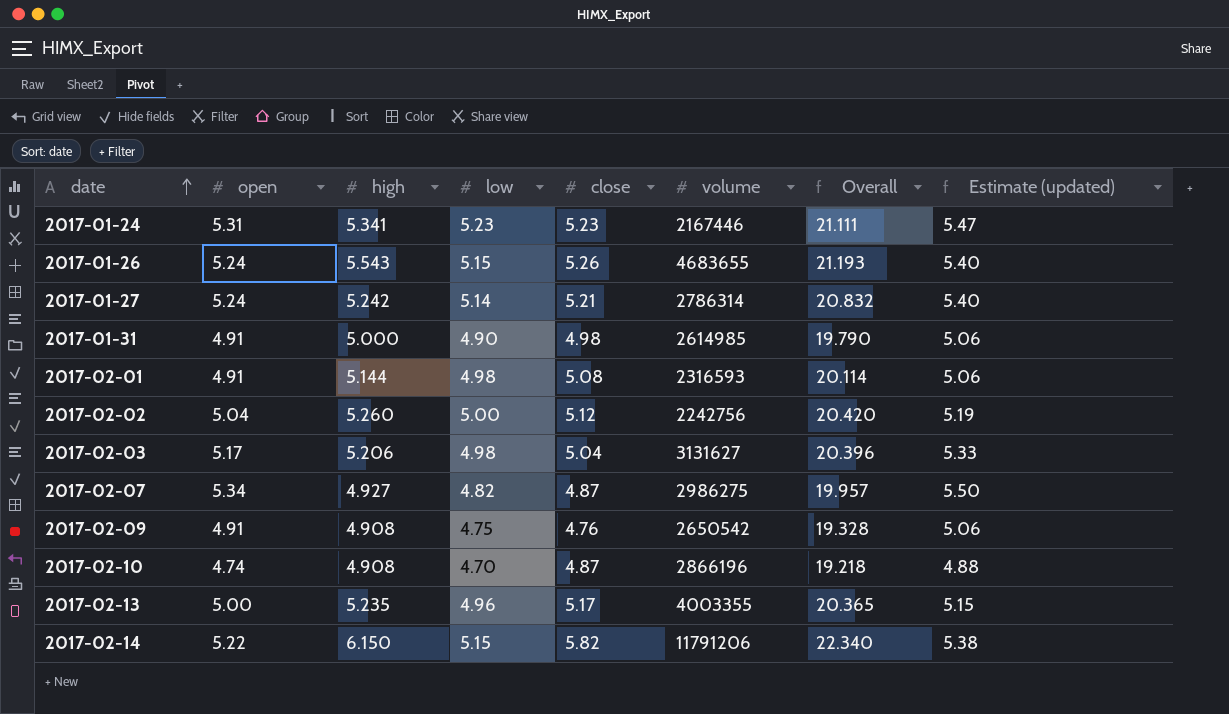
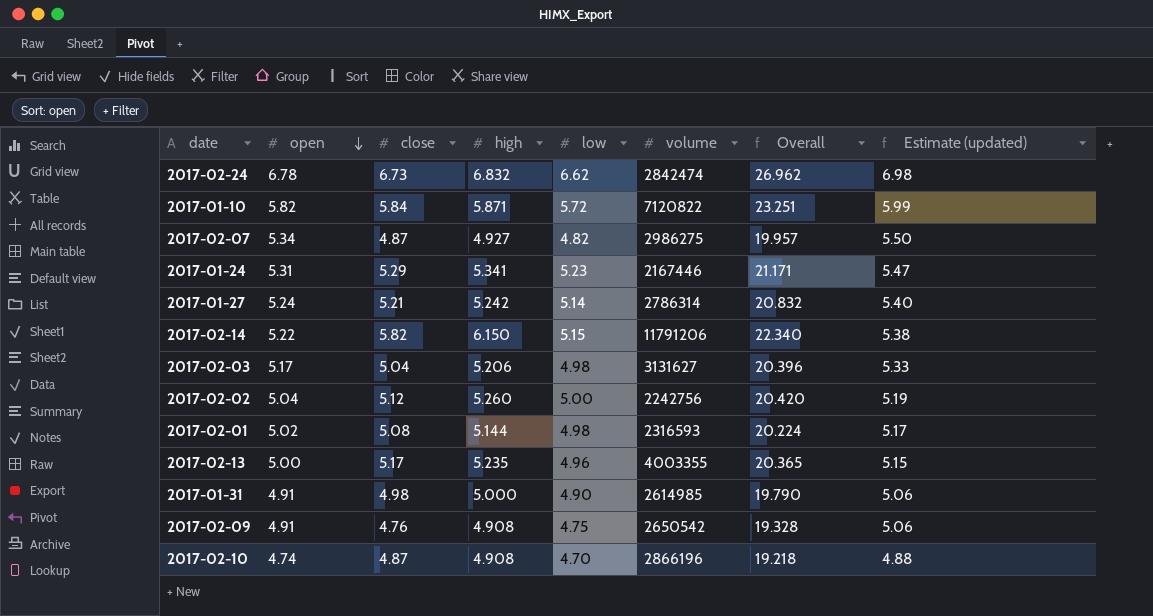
row order: date ascending -> open descending
column close | position: 5 -> 3
row 2017-01-26: 5.24 | 5.543 | 5.15 | 5.26 | 4683655 | 21.193 | 5.40 -> none
row 2017-02-24: none -> 6.78 | 6.73 | 6.832 | 6.62 | 2842474 | 26.962 | 6.98
row 2017-01-10: none -> 5.82 | 5.84 | 5.871 | 5.72 | 7120822 | 23.251 | 5.99
2017-01-24 | close: 5.23 -> 5.29
2017-01-24 | Overall: 21.111 -> 21.171
2017-02-01 | open: 4.91 -> 5.02
2017-02-01 | Overall: 20.114 -> 20.224
2017-02-01 | Estimate (updated): 5.06 -> 5.17

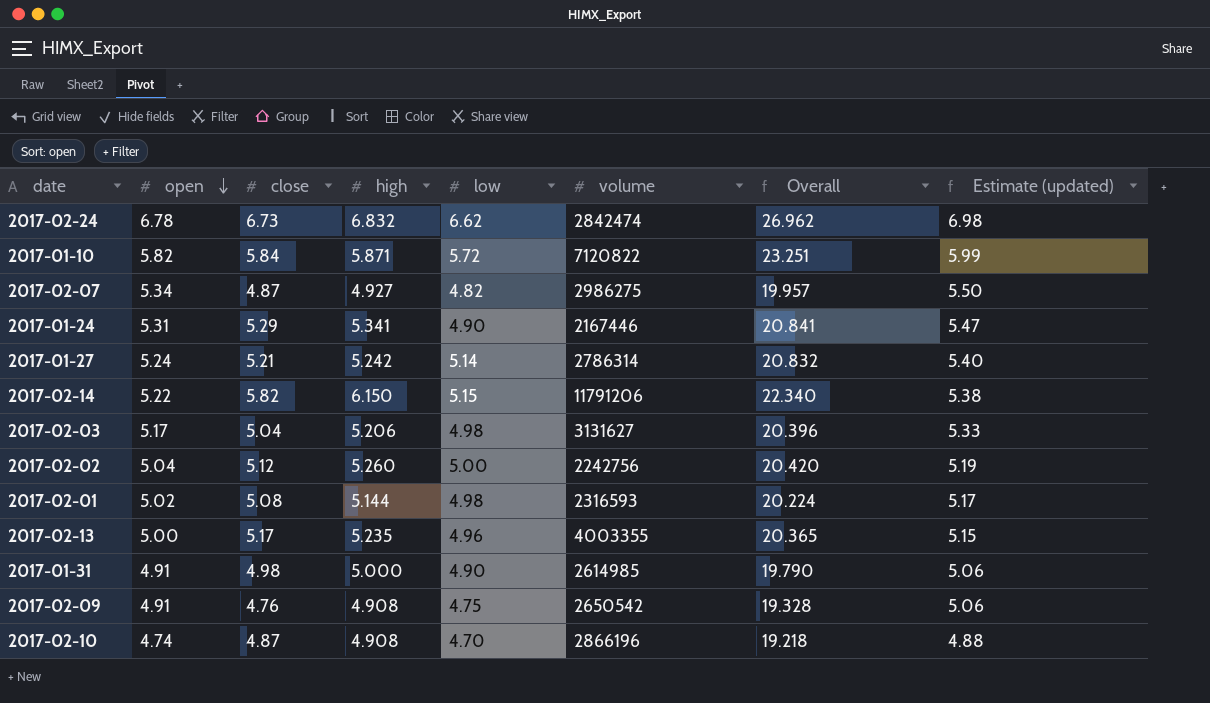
2017-01-24 | low: 5.23 -> 4.90
2017-01-24 | Overall: 21.171 -> 20.841

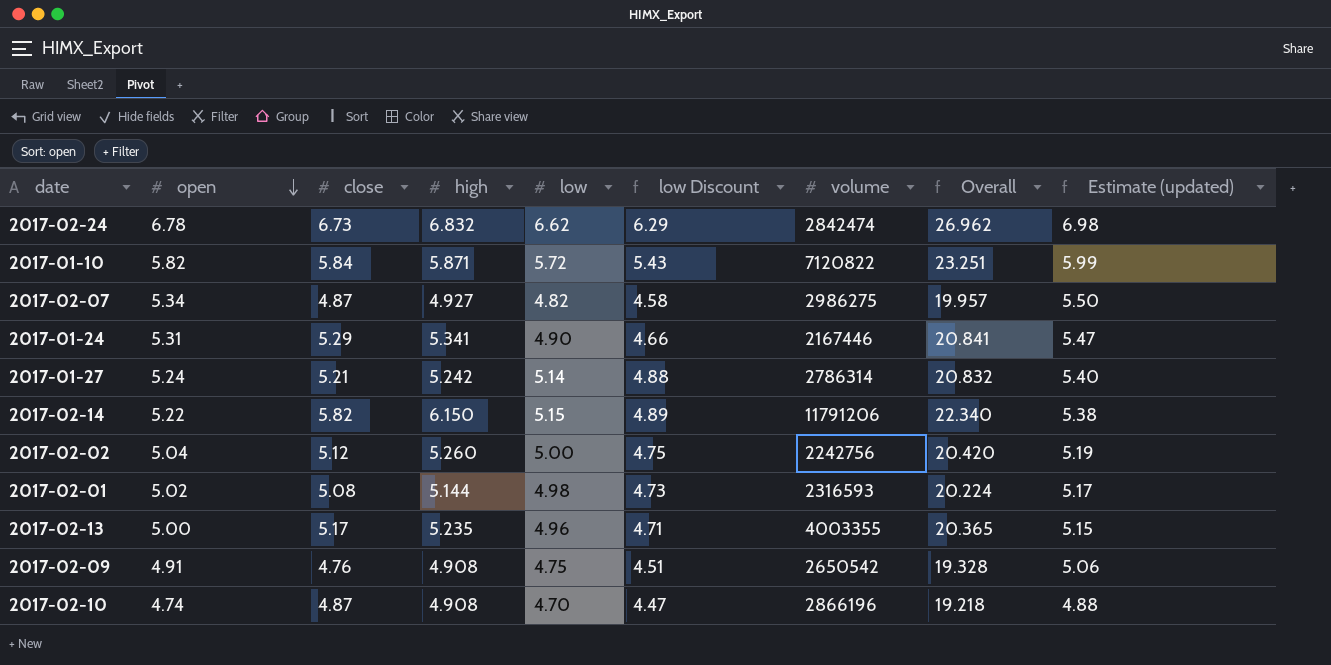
column low Discount | formula: none -> [low] * 0.95
row 2017-02-03: 5.17 | 5.04 | 5.206 | 4.98 | 3131627 | 20.396 | 5.33 -> none
row 2017-01-31: 4.91 | 4.98 | 5.000 | 4.90 | 2614985 | 19.790 | 5.06 -> none

